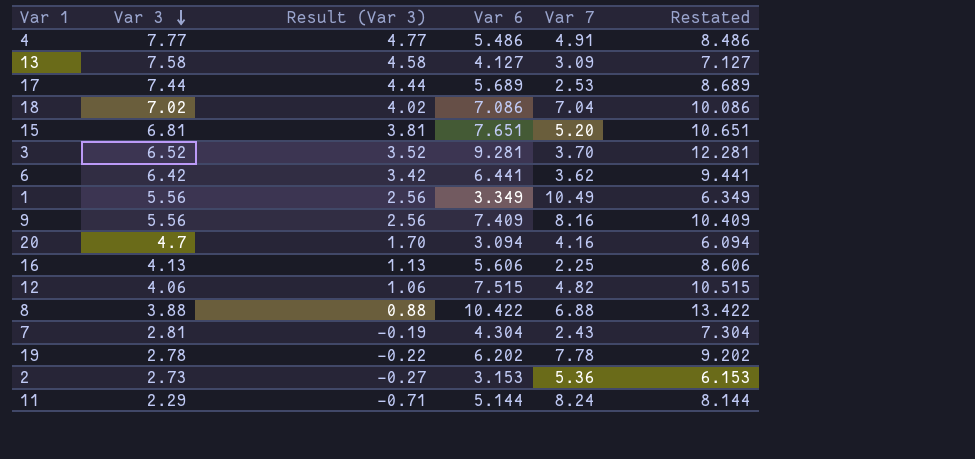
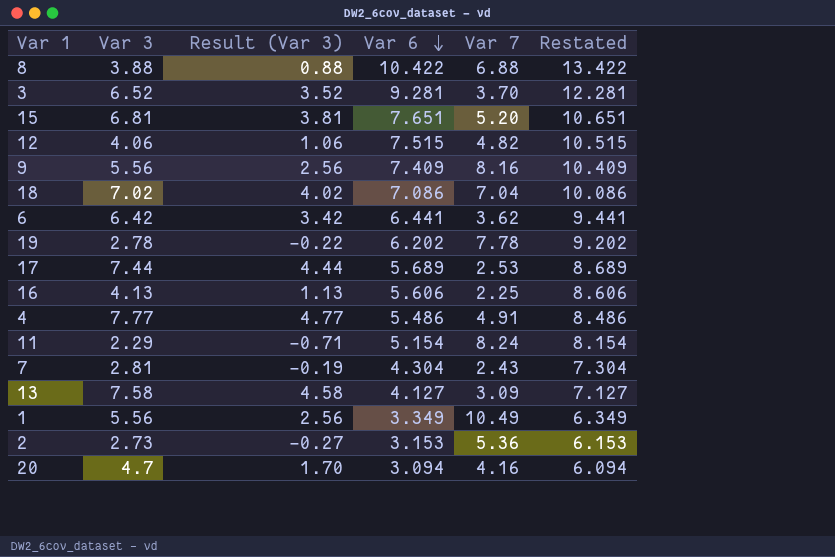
row order: Var 3 descending -> Var 6 descending
11 | Var 6: 5.144 -> 5.154
11 | Restated: 8.144 -> 8.154

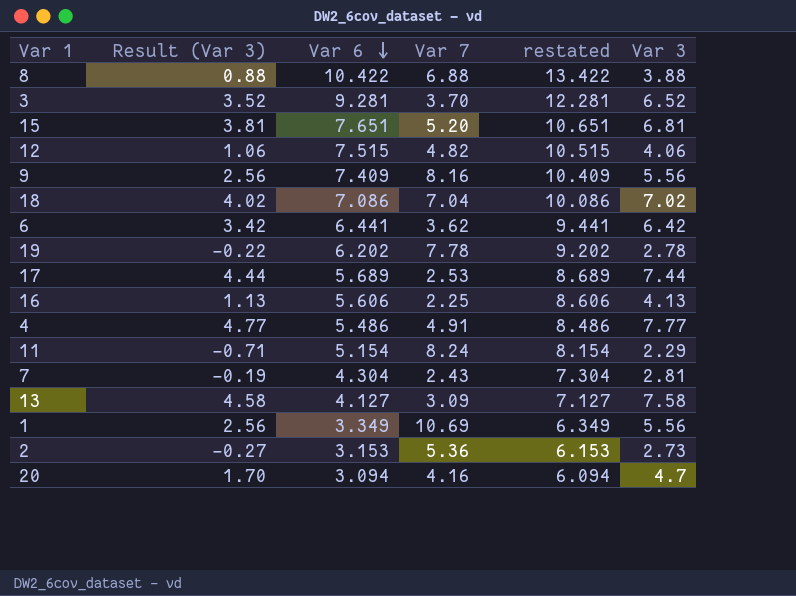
column name: Restated -> restated
column Var 3 | position: 2 -> 6
1 | Var 7: 10.49 -> 10.69

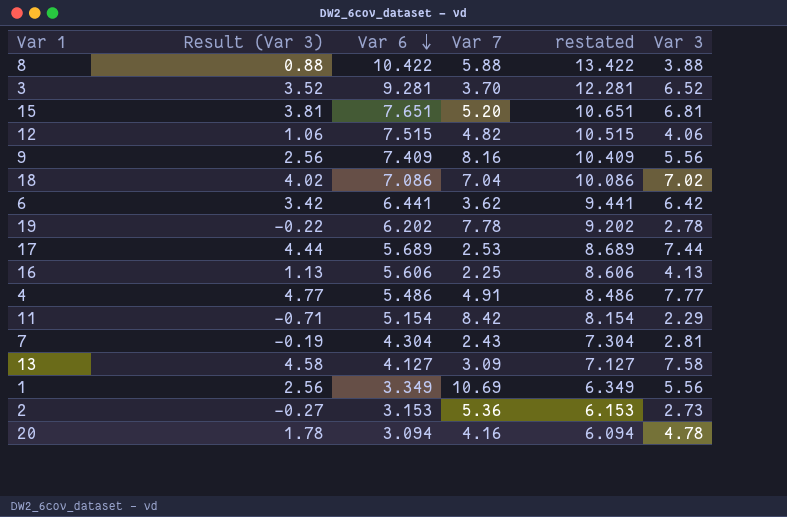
8 | Var 7: 6.88 -> 5.88
11 | Var 7: 8.24 -> 8.42
20 | Result (Var 3): 1.70 -> 1.78
20 | Var 3: 4.7 -> 4.78

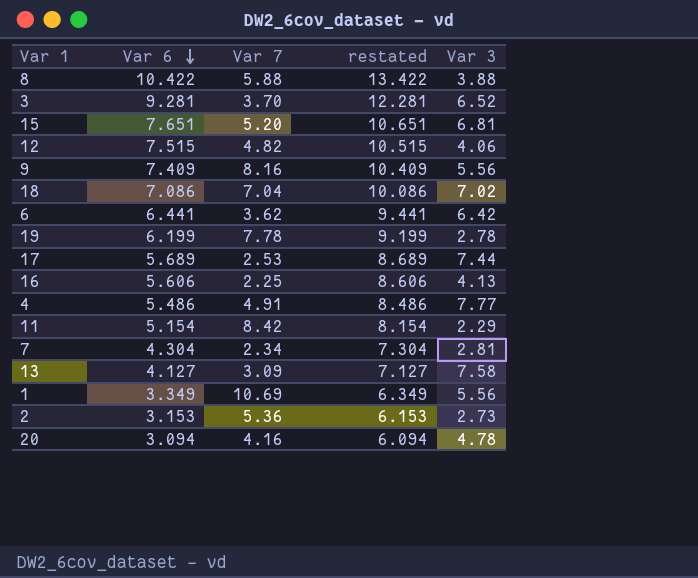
column Result (Var 3) | formula: [Var 3] - 3 -> none
19 | Var 6: 6.202 -> 6.199
19 | restated: 9.202 -> 9.199
7 | Var 7: 2.43 -> 2.34

